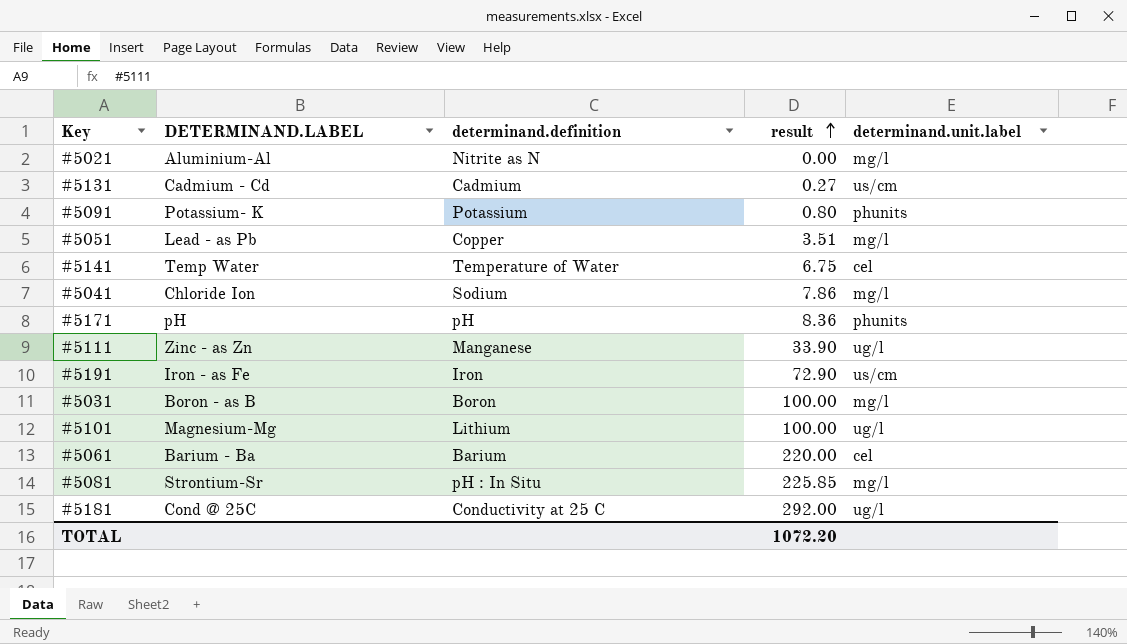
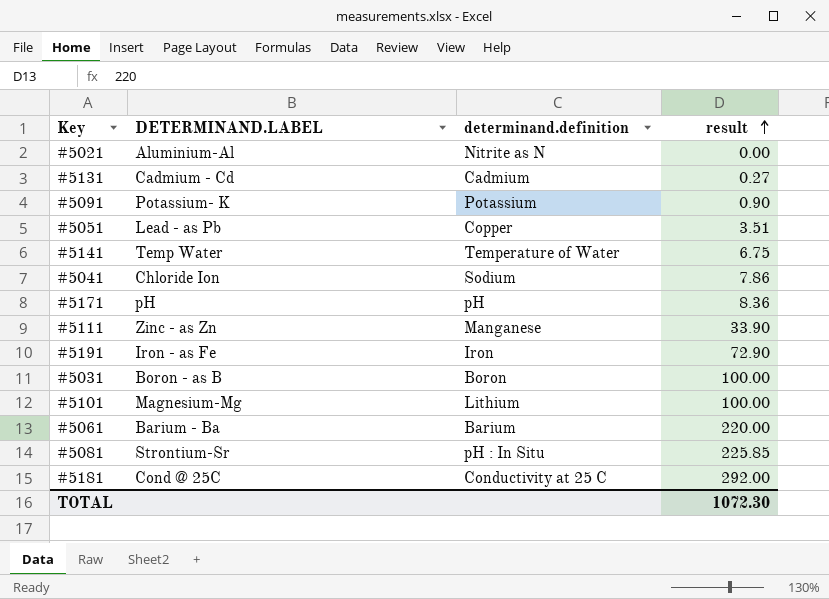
column determinand.unit.label | position: 5 -> none
#5091 | result: 0.80 -> 0.90
TOTAL | result: 1072.20 -> 1072.30

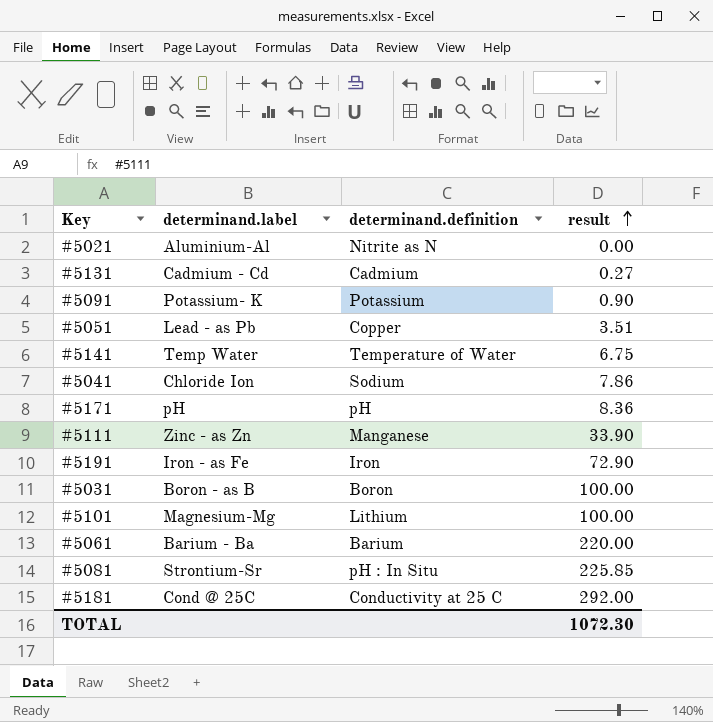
column name: DETERMINAND.LABEL -> determinand.label

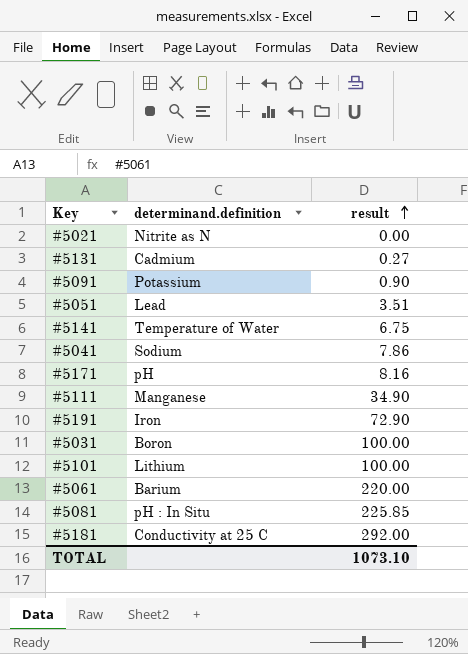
column determinand.label | position: 2 -> none
#5051 | determinand.definition: Copper -> Lead
#5171 | result: 8.36 -> 8.16
#5111 | result: 33.90 -> 34.90
TOTAL | result: 1072.30 -> 1073.10

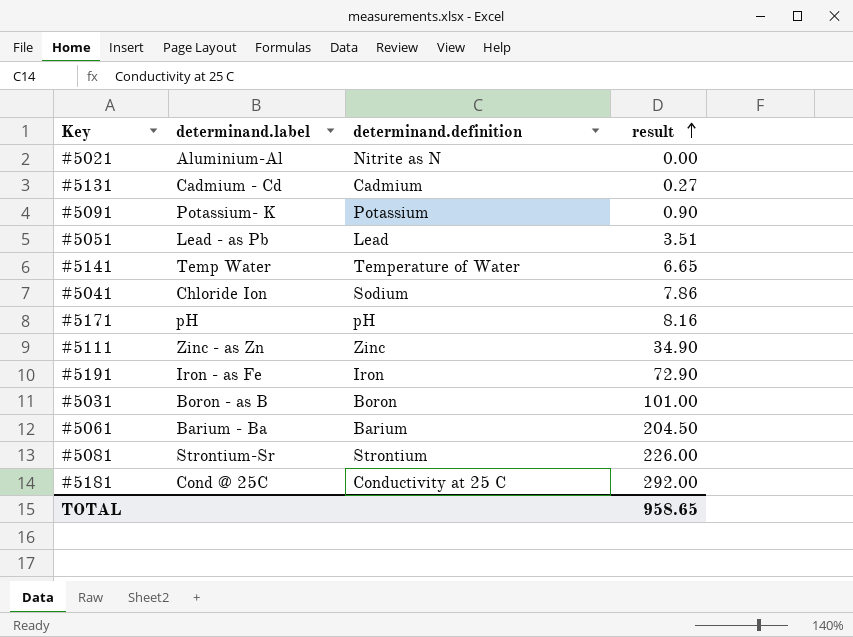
column determinand.label | position: none -> 2
row #5101: Lithium | 100.00 -> none
#5141 | result: 6.75 -> 6.65
#5111 | determinand.definition: Manganese -> Zinc
#5031 | result: 100.00 -> 101.00
#5061 | result: 220.00 -> 204.50
#5081 | determinand.definition: pH : In Situ -> Strontium
#5081 | result: 225.85 -> 226.00
TOTAL | result: 1073.10 -> 958.65

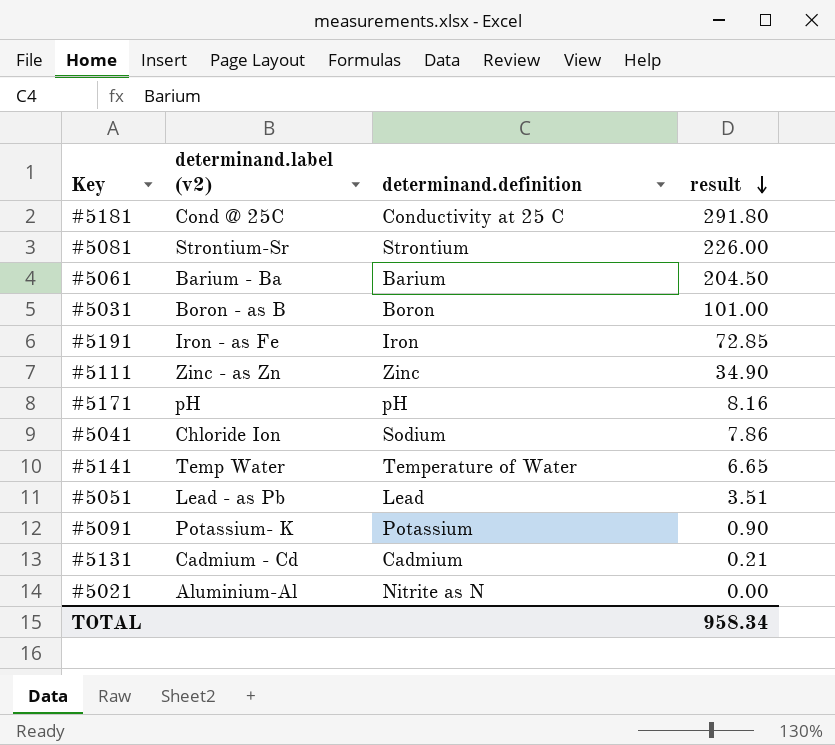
row order: result ascending -> result descending
column name: determinand.label -> determinand.label (v2)
#5181 | result: 292.00 -> 291.80
#5191 | result: 72.90 -> 72.85
#5131 | result: 0.27 -> 0.21
TOTAL | result: 958.65 -> 958.34

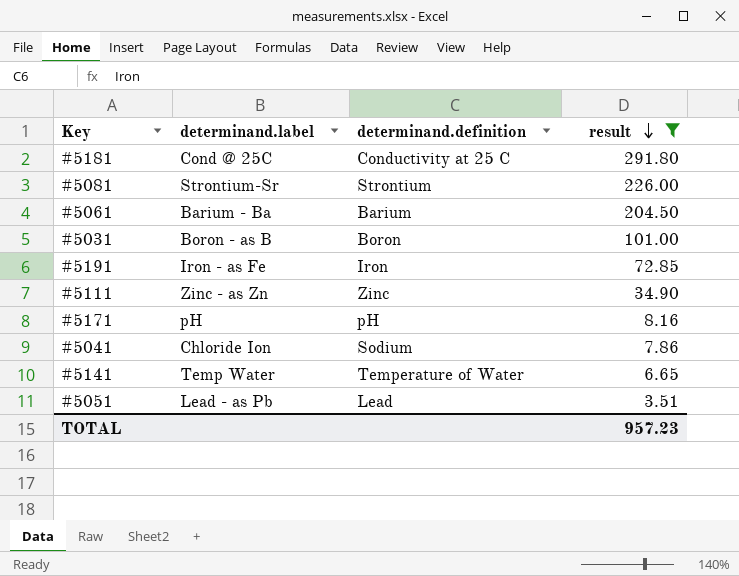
filter: none -> result >= 3.51
column name: determinand.label (v2) -> determinand.label
TOTAL | result: 958.34 -> 957.23

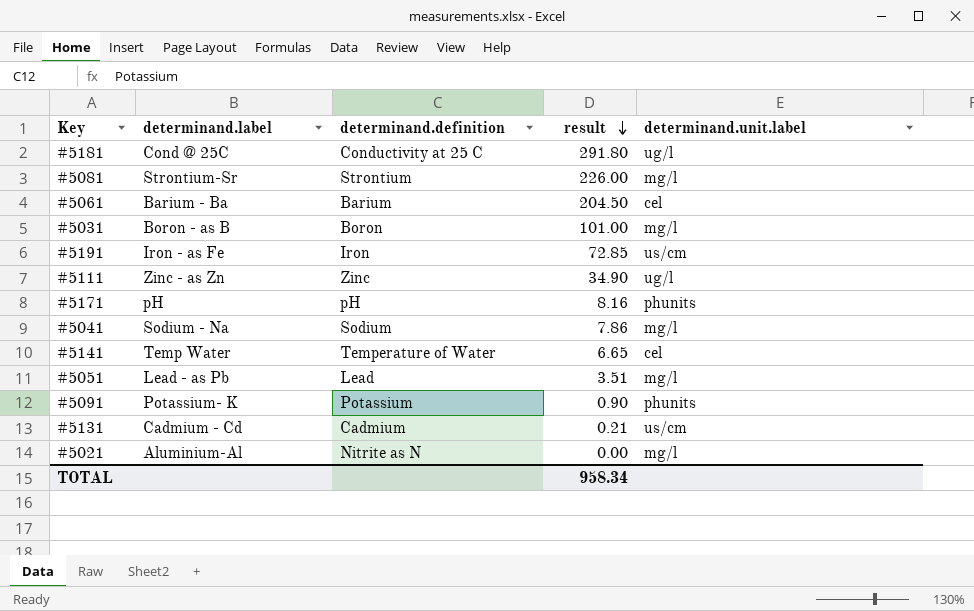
filter: result >= 3.51 -> none
column determinand.unit.label | position: none -> 5
#5041 | determinand.label: Chloride Ion -> Sodium - Na
TOTAL | result: 957.23 -> 958.34

